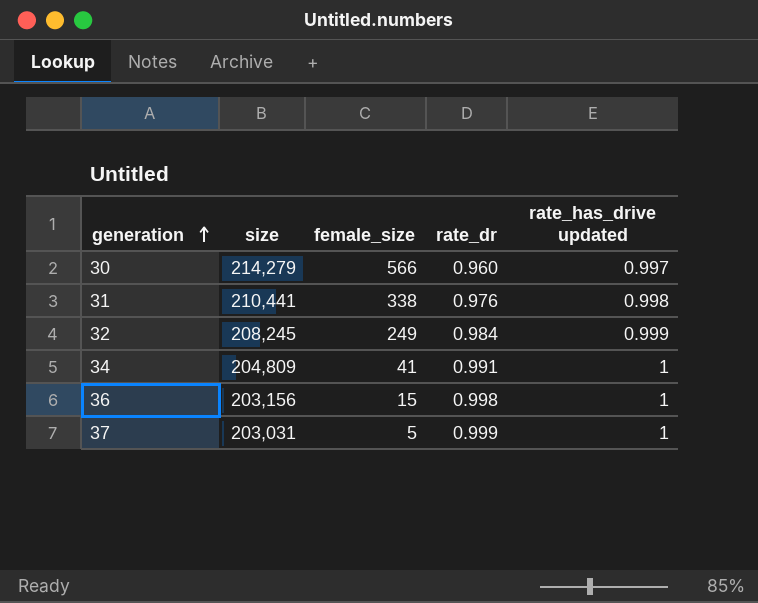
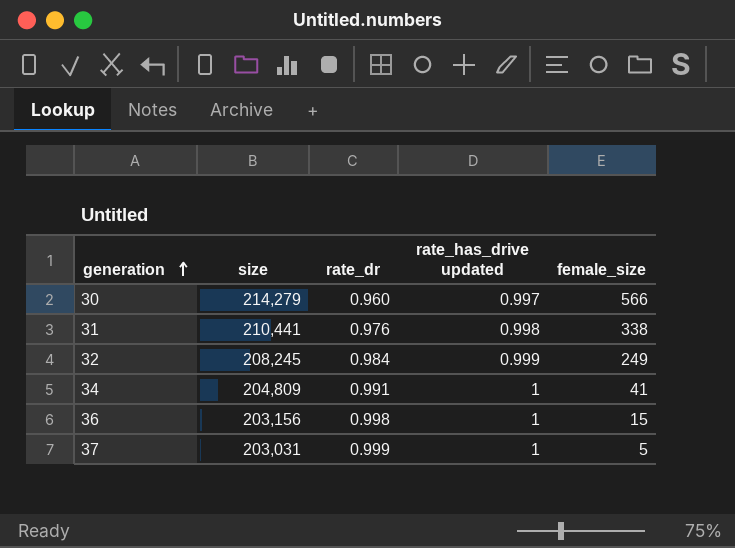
column female_size | position: 3 -> 5

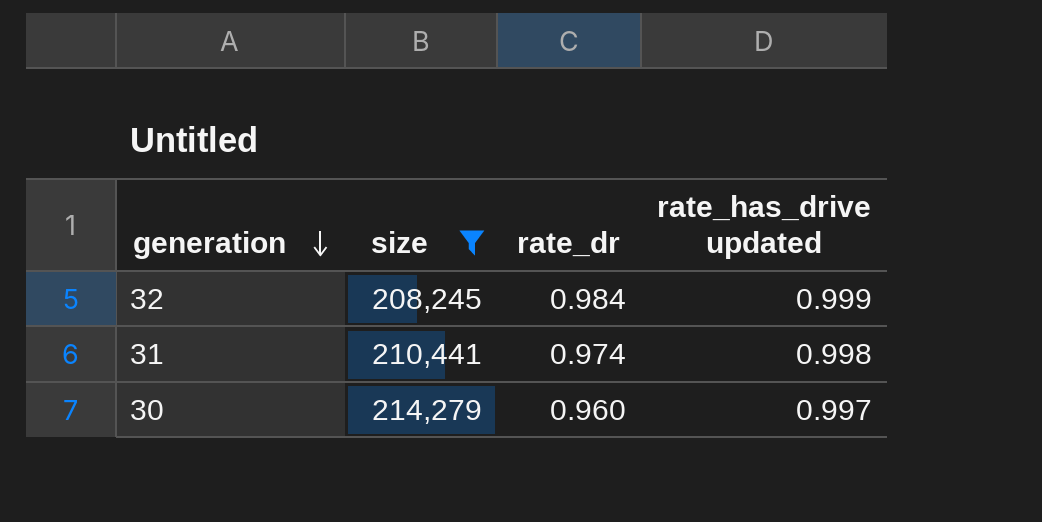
filter: none -> size >= 208,245
row order: generation ascending -> generation descending
column female_size | position: 5 -> none
31 | rate_dr: 0.976 -> 0.974

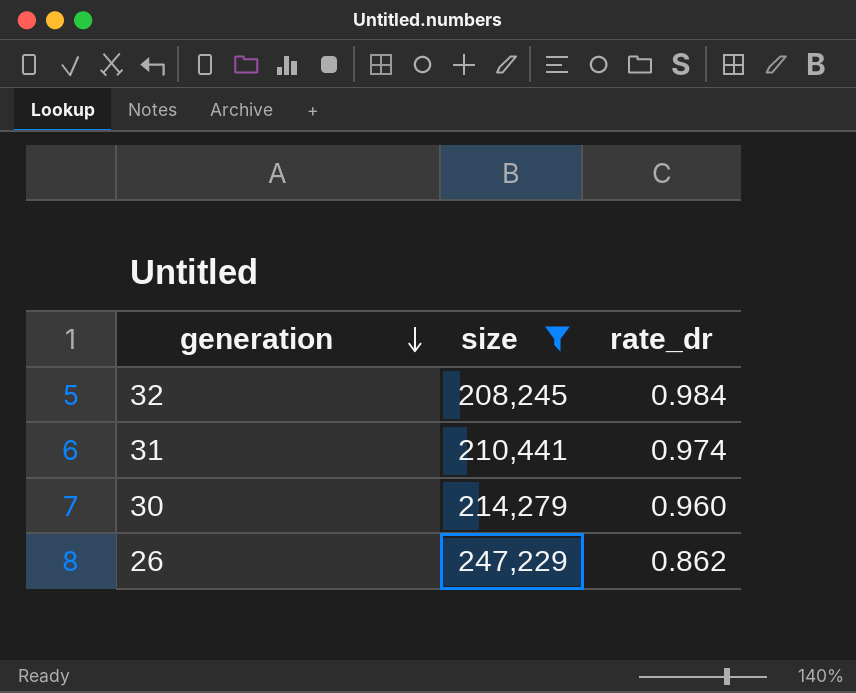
column rate_has_drive updated | position: 4 -> none
row 26: none -> 247,229 | 0.862

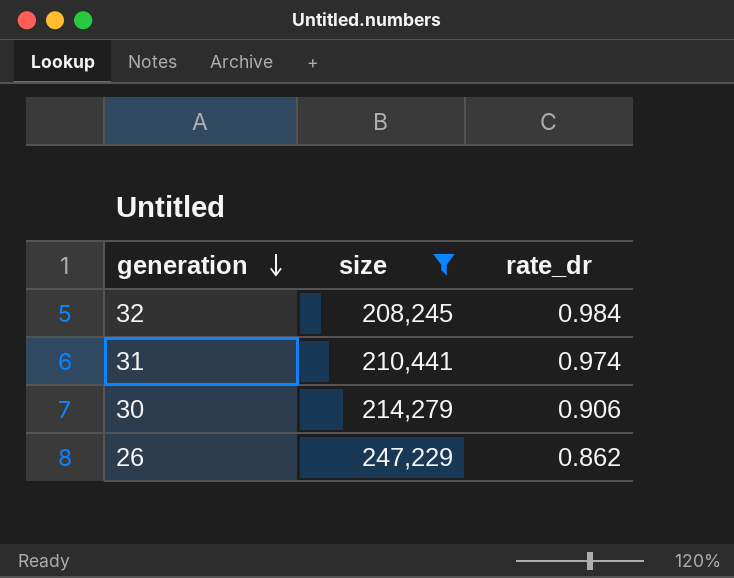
30 | rate_dr: 0.960 -> 0.906

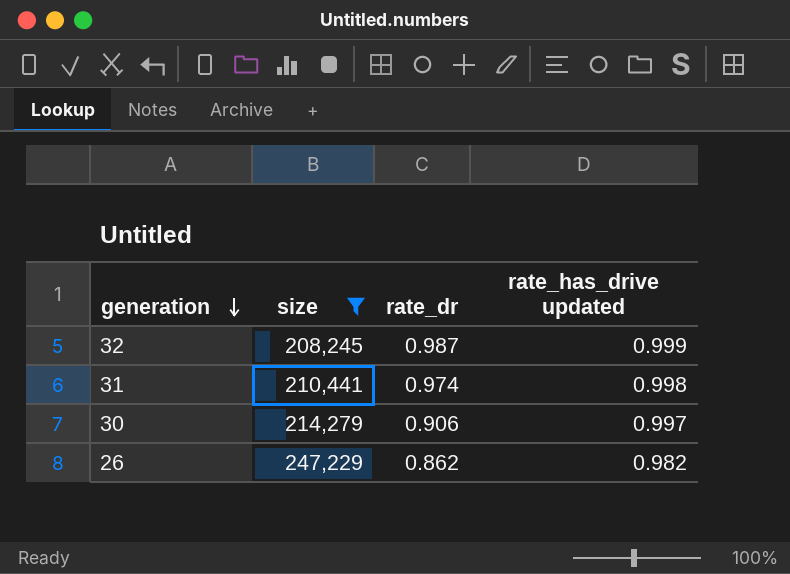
column rate_has_drive updated | position: none -> 4
32 | rate_dr: 0.984 -> 0.987

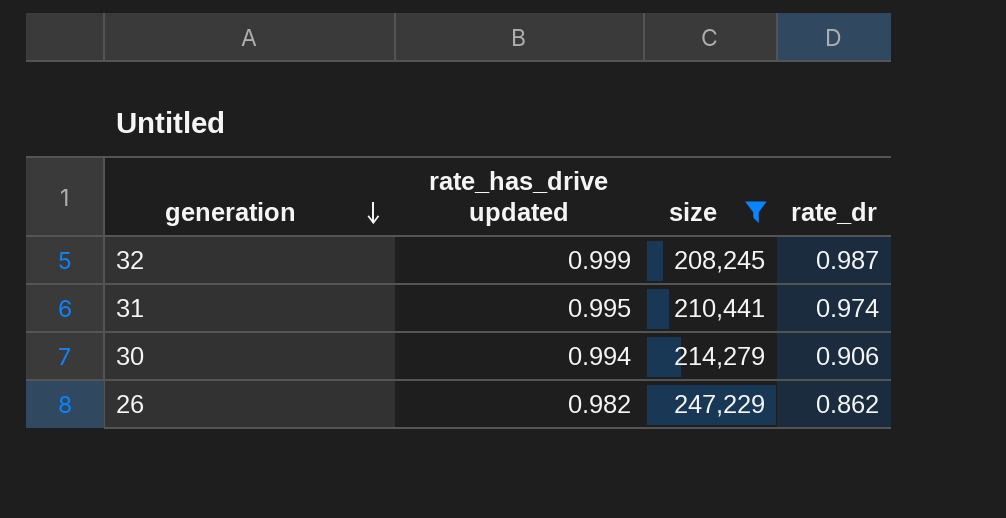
column rate_has_drive updated | position: 4 -> 2
31 | rate_has_drive updated: 0.998 -> 0.995
30 | rate_has_drive updated: 0.997 -> 0.994

